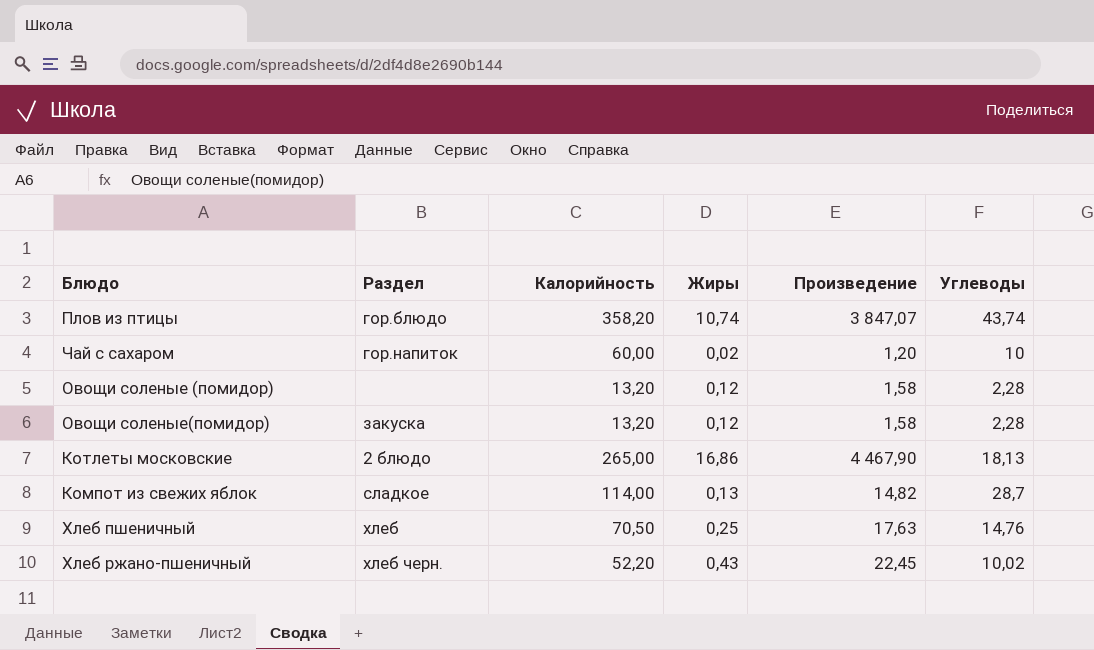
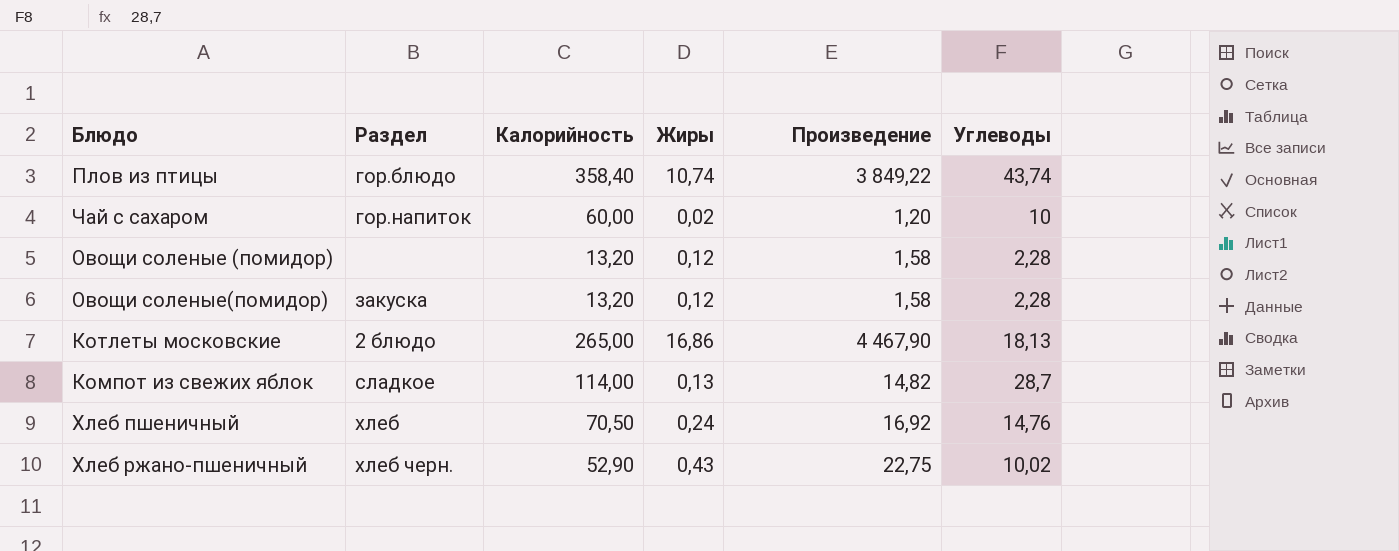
Плов из птицы | Калорийность: 358,20 -> 358,40
Плов из птицы | Произведение: 3 847,07 -> 3 849,22
Хлеб пшеничный | Жиры: 0,25 -> 0,24
Хлеб пшеничный | Произведение: 17,63 -> 16,92
Хлеб ржано-пшеничный | Калорийность: 52,20 -> 52,90
Хлеб ржано-пшеничный | Произведение: 22,45 -> 22,75

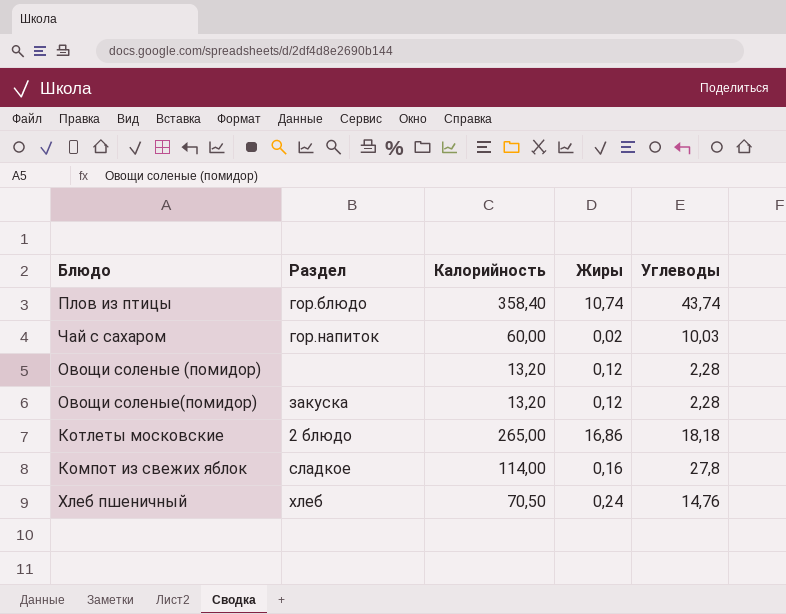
column Произведение | formula: [Калорийность] * [Жиры] -> none
row Хлеб ржано-пшеничный: хлеб черн. | 52,90 | 0,43 | 22,75 | 10,02 -> none
Чай с сахаром | Углеводы: 10 -> 10,03
Котлеты московские | Углеводы: 18,13 -> 18,18
Компот из свежих яблок | Жиры: 0,13 -> 0,16
Компот из свежих яблок | Углеводы: 28,7 -> 27,8

